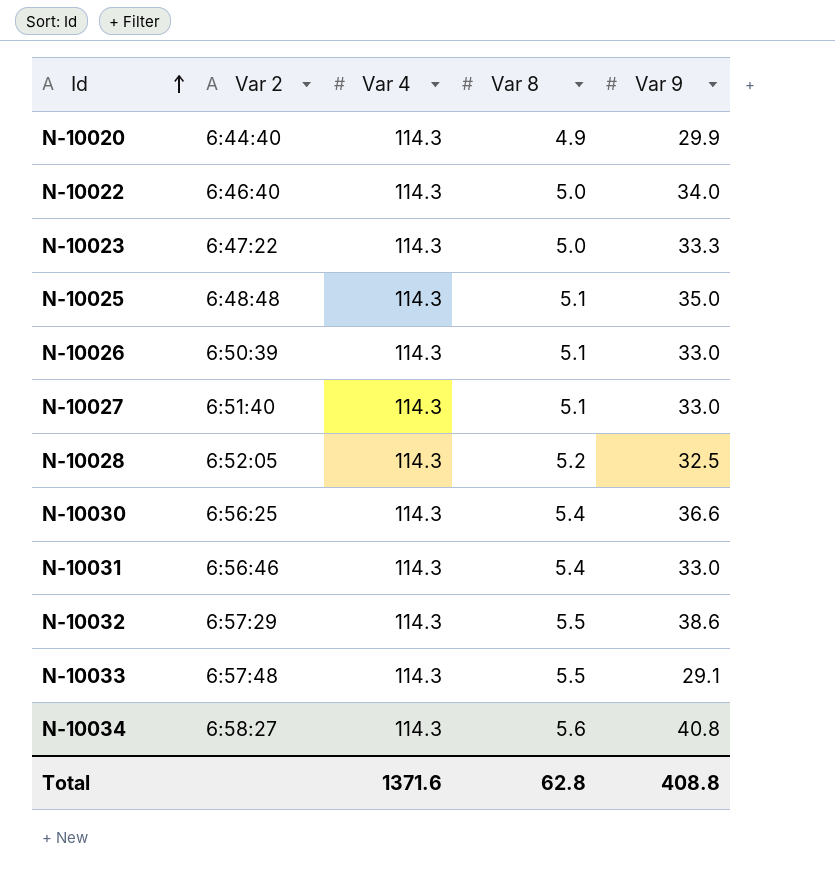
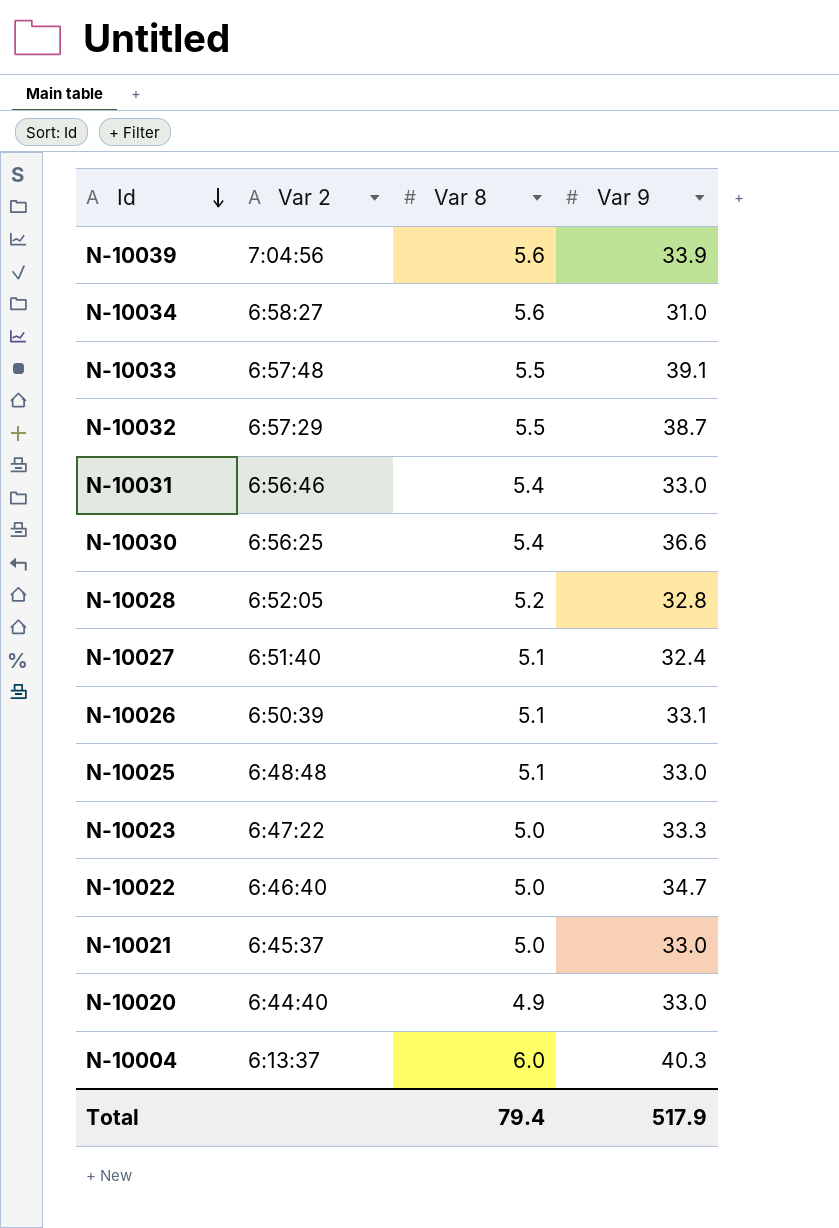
row order: Id ascending -> Id descending
column Var 4 | position: 3 -> none
row N-10039: none -> 7:04:56 | 5.6 | 33.9
N-10034 | Var 9: 40.8 -> 31.0
N-10033 | Var 9: 29.1 -> 39.1
N-10032 | Var 9: 38.6 -> 38.7
N-10028 | Var 9: 32.5 -> 32.8
N-10027 | Var 9: 33.0 -> 32.4
N-10026 | Var 9: 33.0 -> 33.1
N-10025 | Var 9: 35.0 -> 33.0
N-10022 | Var 9: 34.0 -> 34.7
row N-10021: none -> 6:45:37 | 5.0 | 33.0
N-10020 | Var 9: 29.9 -> 33.0
row N-10004: none -> 6:13:37 | 6.0 | 40.3
Total | Var 8: 62.8 -> 79.4
Total | Var 9: 408.8 -> 517.9

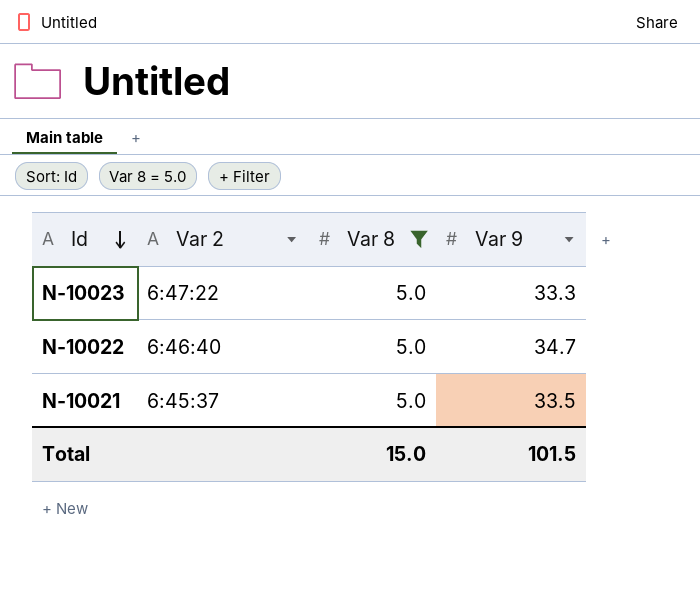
filter: none -> Var 8 = 5.0
N-10021 | Var 9: 33.0 -> 33.5
Total | Var 8: 79.4 -> 15.0
Total | Var 9: 517.9 -> 101.5

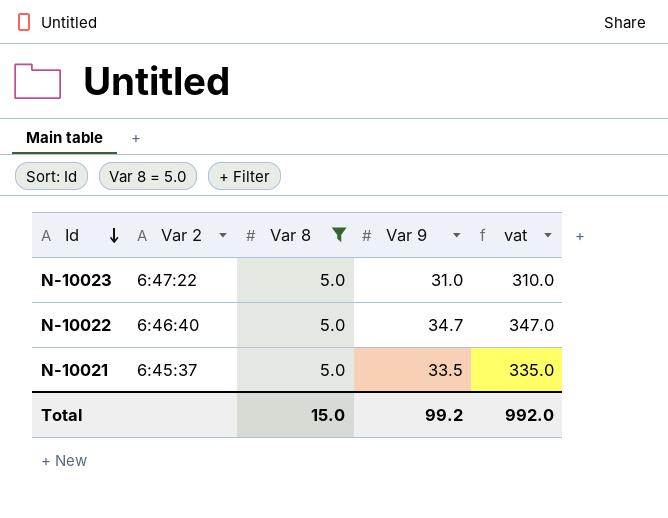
column vat | formula: none -> [Var 9] * 10
N-10023 | Var 9: 33.3 -> 31.0
Total | Var 9: 101.5 -> 99.2

